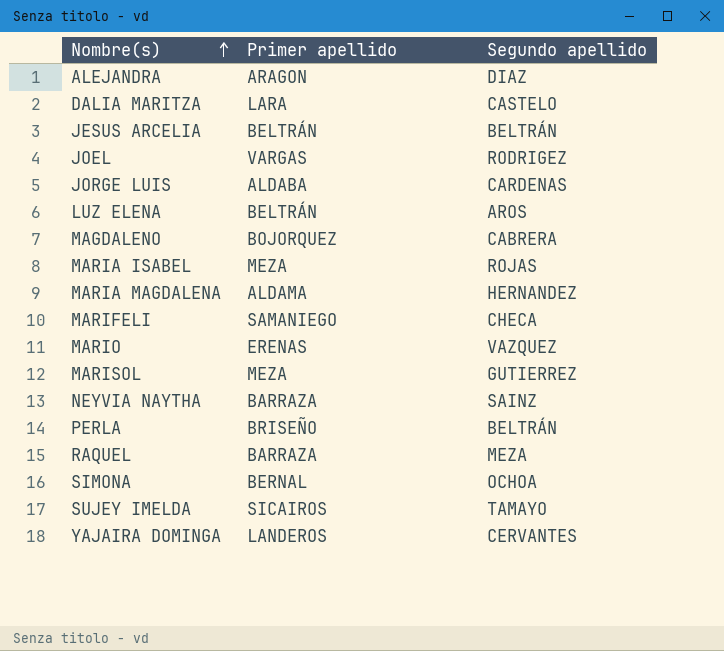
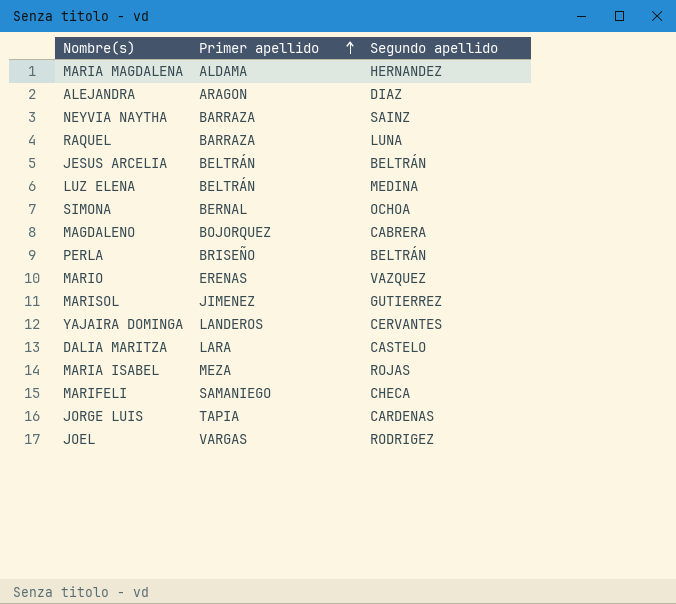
row order: Nombre(s) ascending -> Primer apellido ascending
row SUJEY IMELDA: SICAIROS | TAMAYO -> none
RAQUEL | Segundo apellido: MEZA -> LUNA
LUZ ELENA | Segundo apellido: AROS -> MEDINA
MARISOL | Primer apellido: MEZA -> JIMENEZ
JORGE LUIS | Primer apellido: ALDABA -> TAPIA

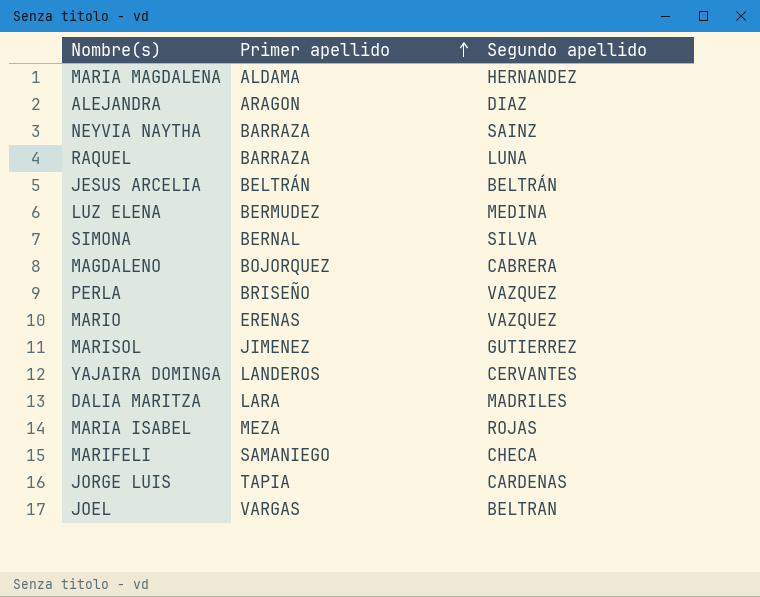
LUZ ELENA | Primer apellido: BELTRÁN -> BERMUDEZ
SIMONA | Segundo apellido: OCHOA -> SILVA
PERLA | Segundo apellido: BELTRÁN -> VAZQUEZ
DALIA MARITZA | Segundo apellido: CASTELO -> MADRILES
JOEL | Segundo apellido: RODRIGEZ -> BELTRAN

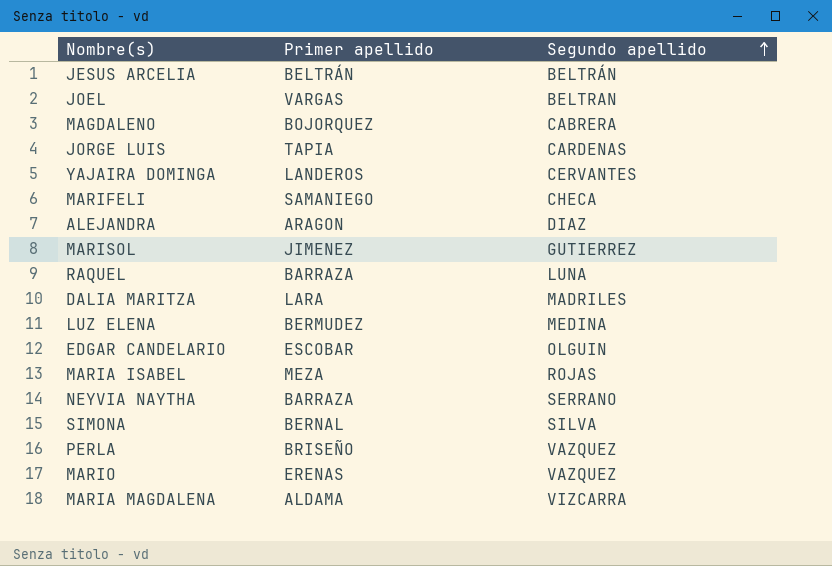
row order: Primer apellido ascending -> Segundo apellido ascending
row EDGAR CANDELARIO: none -> ESCOBAR | OLGUIN
NEYVIA NAYTHA | Segundo apellido: SAINZ -> SERRANO
MARIA MAGDALENA | Segundo apellido: HERNANDEZ -> VIZCARRA

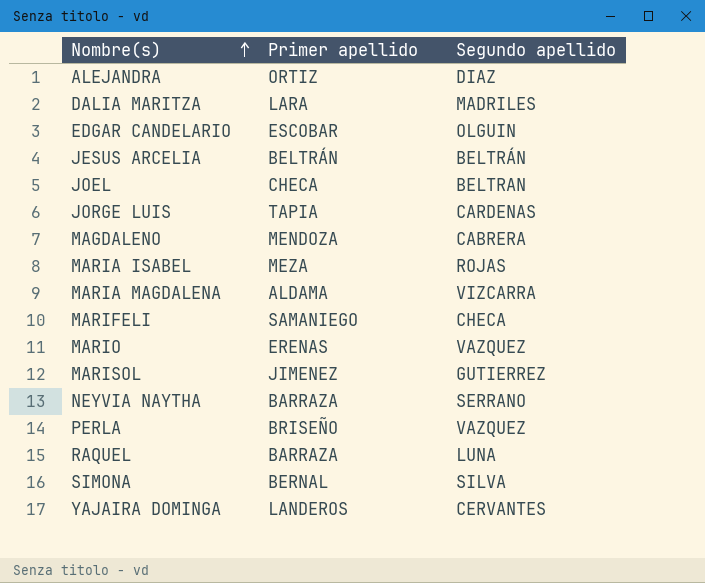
row order: Segundo apellido ascending -> Nombre(s) ascending
row LUZ ELENA: BERMUDEZ | MEDINA -> none
ALEJANDRA | Primer apellido: ARAGON -> ORTIZ
JOEL | Primer apellido: VARGAS -> CHECA
MAGDALENO | Primer apellido: BOJORQUEZ -> MENDOZA

